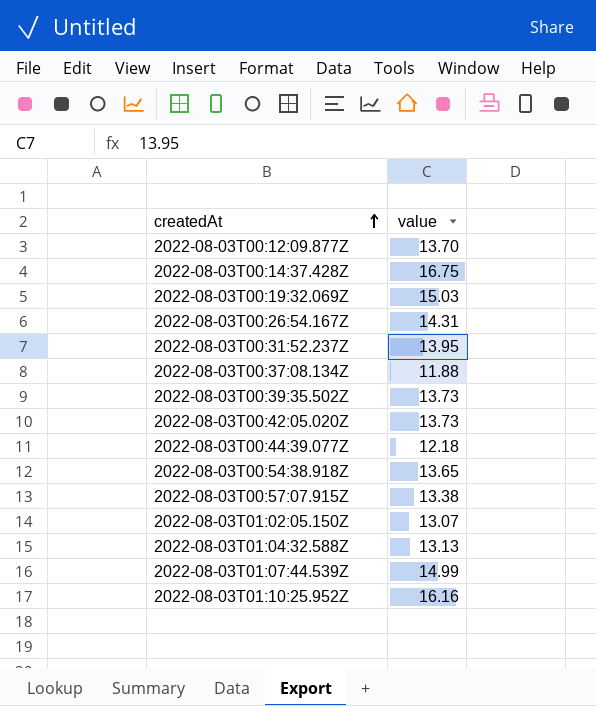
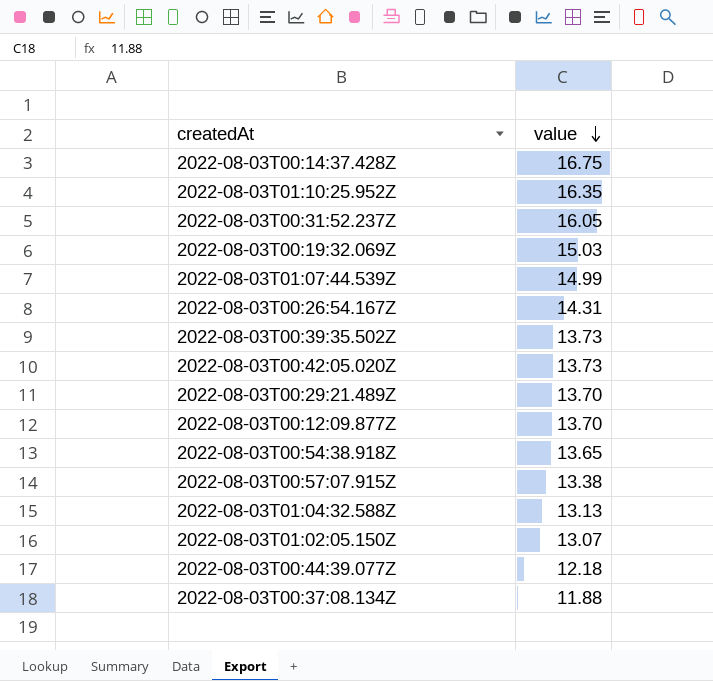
row order: createdAt ascending -> value descending
2022-08-03T01:10:25.952Z | value: 16.16 -> 16.35
2022-08-03T00:31:52.237Z | value: 13.95 -> 16.05
row 2022-08-03T00:29:21.489Z: none -> 13.70

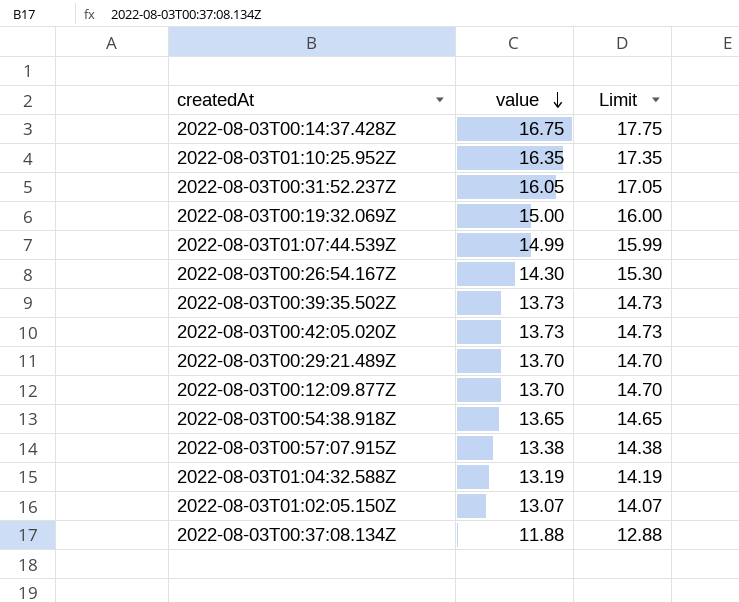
column Limit | formula: none -> [value] + 1
row 2022-08-03T00:44:39.077Z: 12.18 -> none
2022-08-03T00:19:32.069Z | value: 15.03 -> 15.00
2022-08-03T00:26:54.167Z | value: 14.31 -> 14.30
2022-08-03T01:04:32.588Z | value: 13.13 -> 13.19

